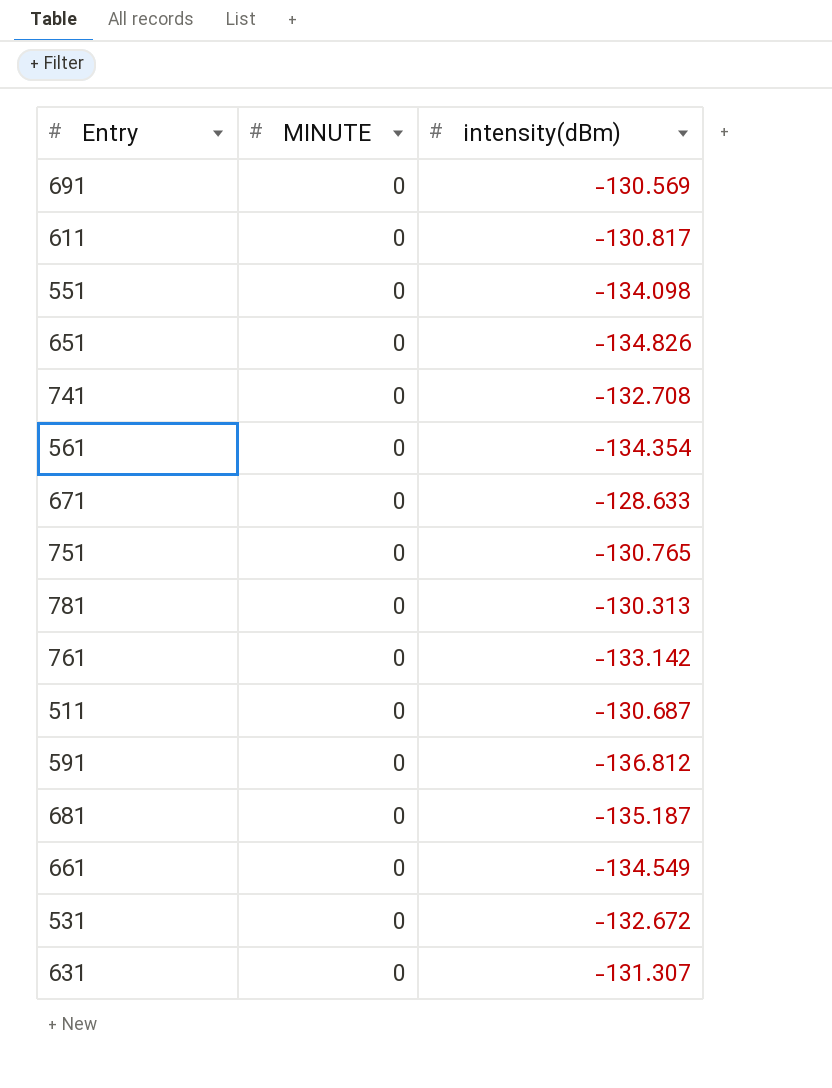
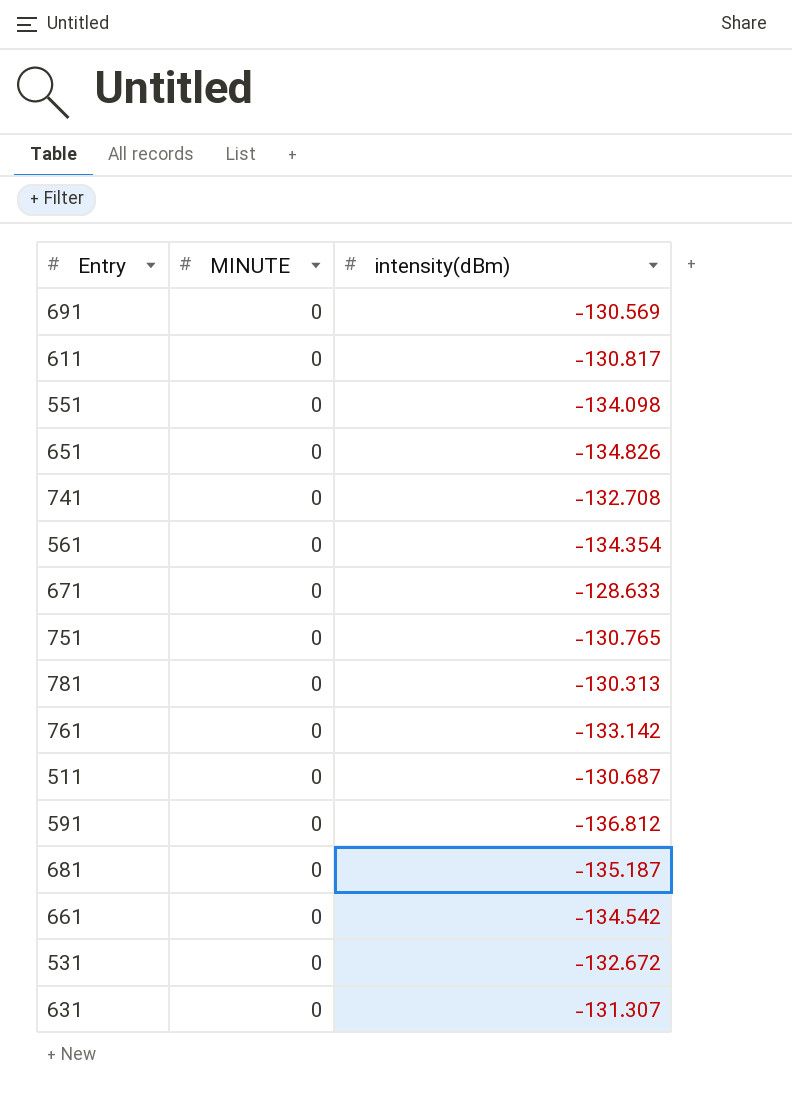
661 | intensity(dBm): -134.549 -> -134.542

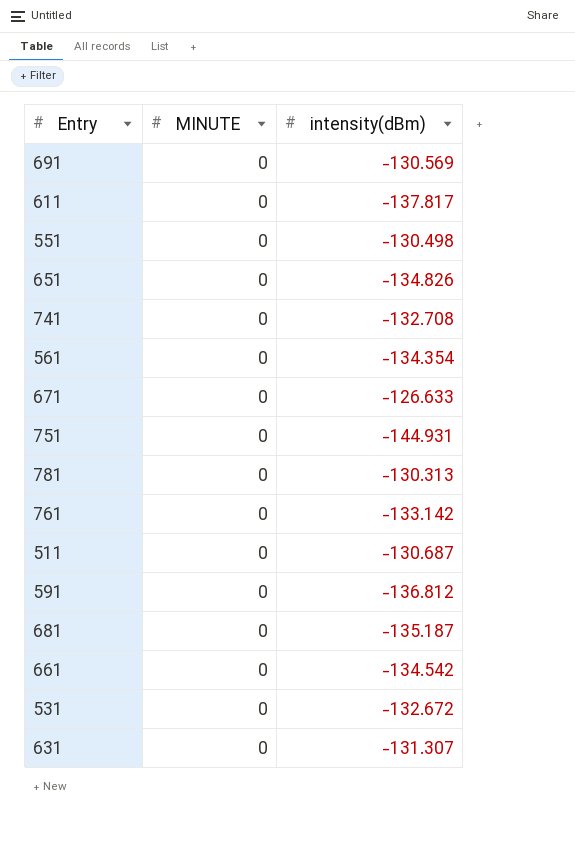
611 | intensity(dBm): -130.817 -> -137.817
551 | intensity(dBm): -134.098 -> -130.498
671 | intensity(dBm): -128.633 -> -126.633
751 | intensity(dBm): -130.765 -> -144.931

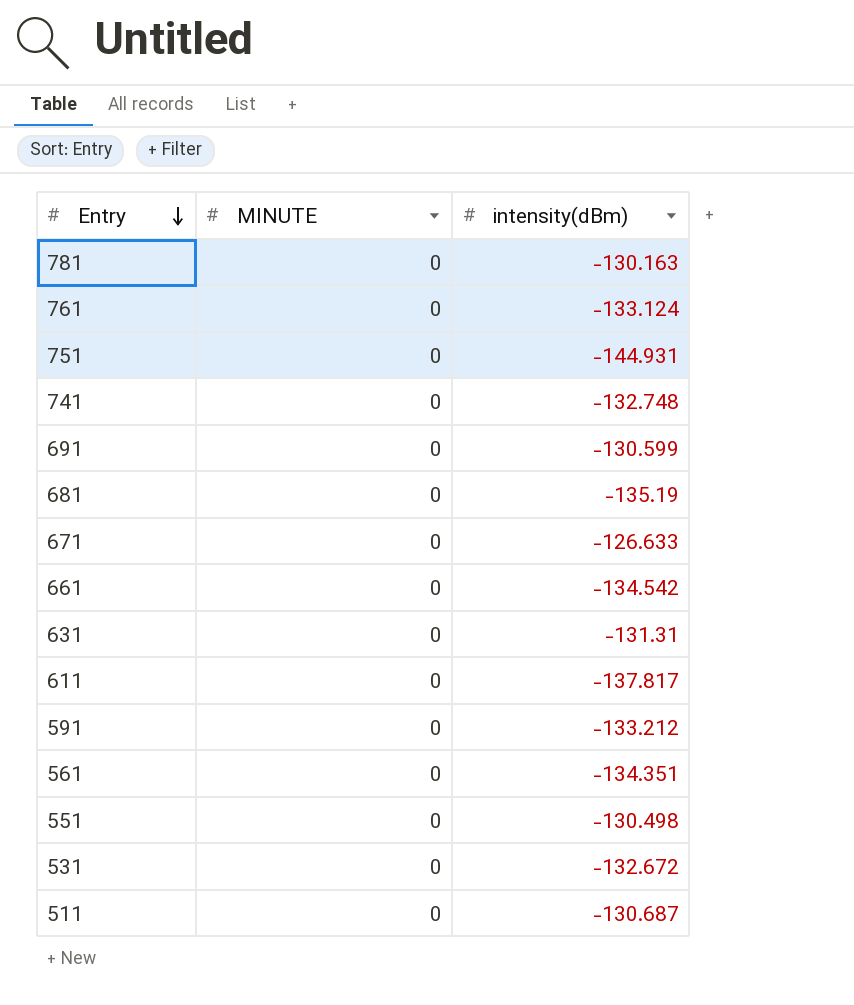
row order: none -> Entry descending
row 651: 0 | -134.826 -> none
781 | intensity(dBm): -130.313 -> -130.163
761 | intensity(dBm): -133.142 -> -133.124
741 | intensity(dBm): -132.708 -> -132.748
691 | intensity(dBm): -130.569 -> -130.599
681 | intensity(dBm): -135.187 -> -135.19
631 | intensity(dBm): -131.307 -> -131.31
591 | intensity(dBm): -136.812 -> -133.212
561 | intensity(dBm): -134.354 -> -134.351

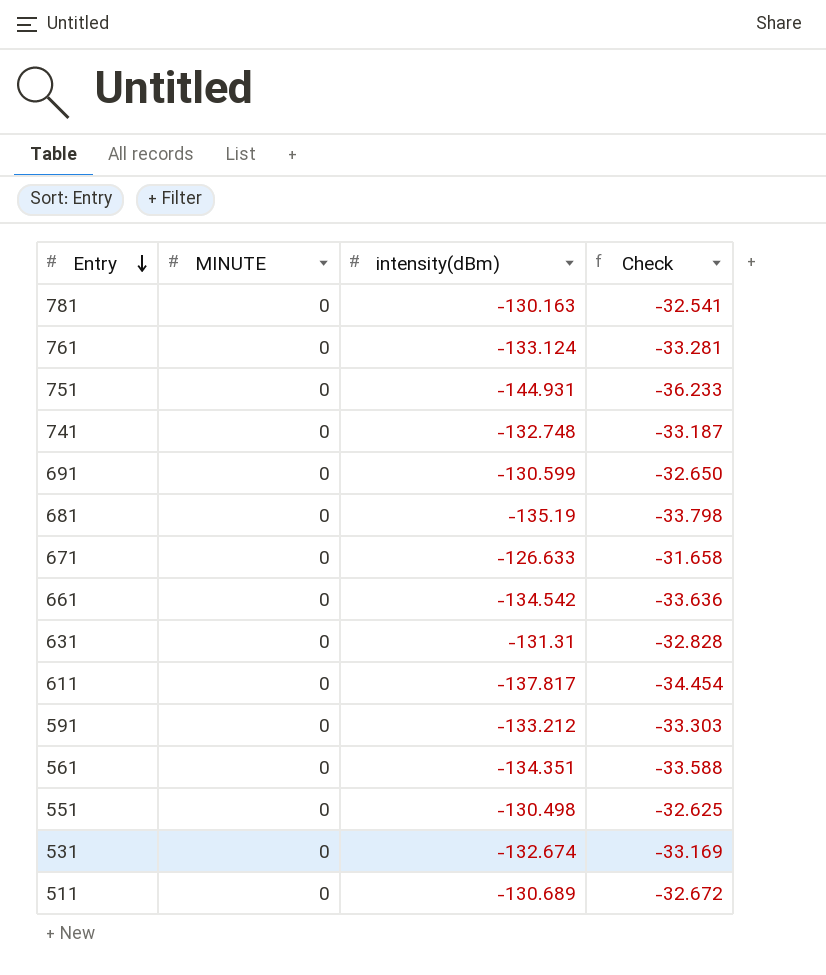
column Check | formula: none -> [intensity(dBm)] * 0.25
531 | intensity(dBm): -132.672 -> -132.674
511 | intensity(dBm): -130.687 -> -130.689

